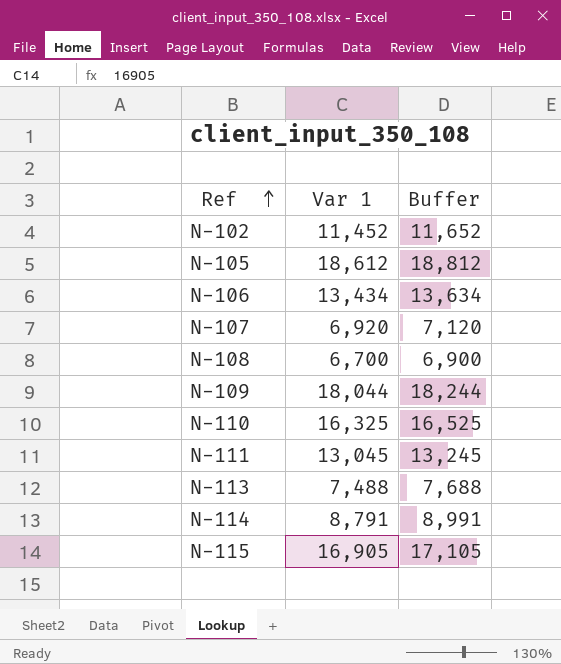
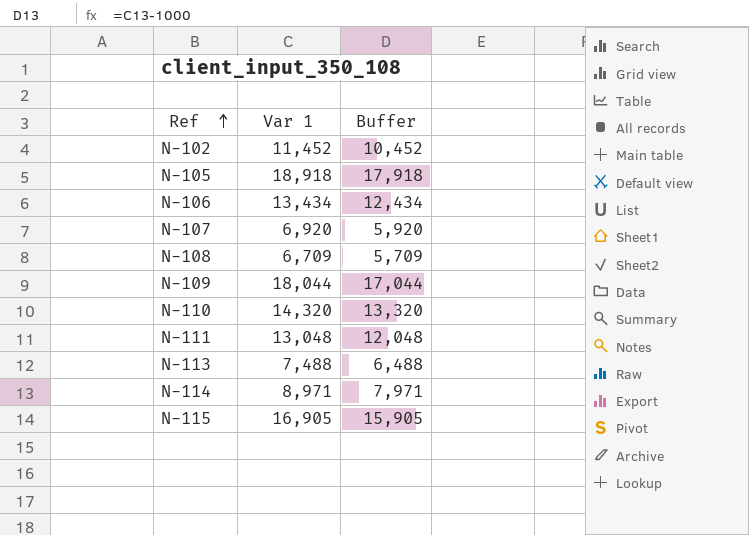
column Buffer | formula: [Var 1] + 200 -> [Var 1] - 1000
N-105 | Var 1: 18,612 -> 18,918
N-108 | Var 1: 6,700 -> 6,709
N-110 | Var 1: 16,325 -> 14,320
N-111 | Var 1: 13,045 -> 13,048
N-114 | Var 1: 8,791 -> 8,971

